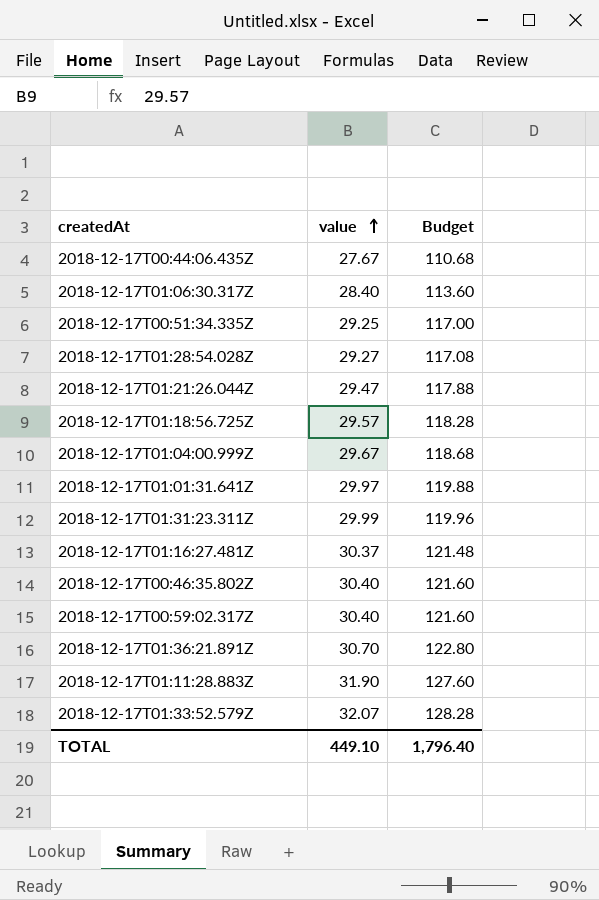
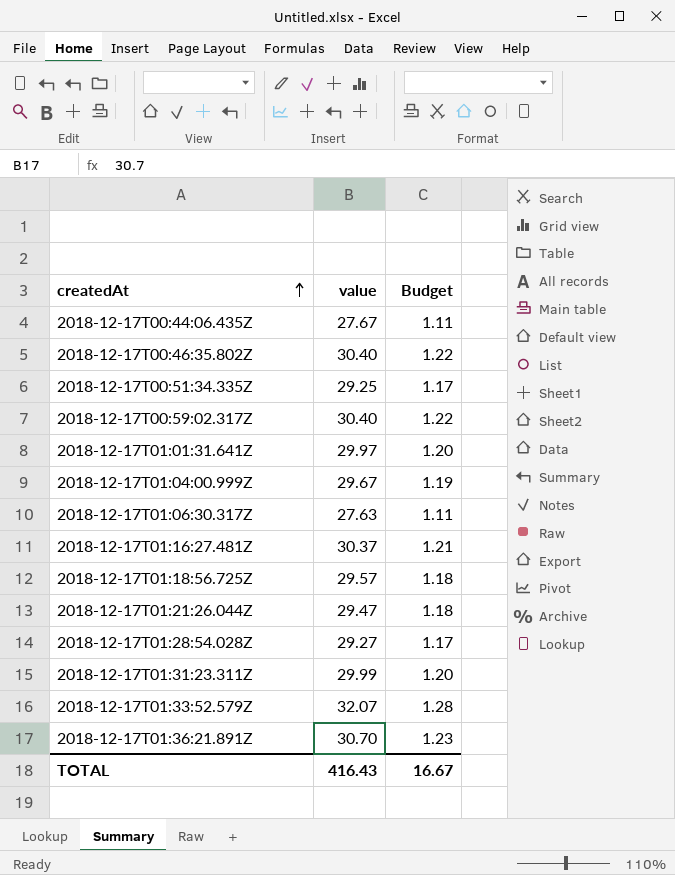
row order: value ascending -> createdAt ascending
column Budget | formula: [value] * 4 -> [value] * 0.04
row 2018-12-17T01:11:28.883Z: 31.90 | 127.60 -> none
2018-12-17T01:06:30.317Z | value: 28.40 -> 27.63
TOTAL | value: 449.10 -> 416.43
TOTAL | Budget: 1,796.40 -> 16.67

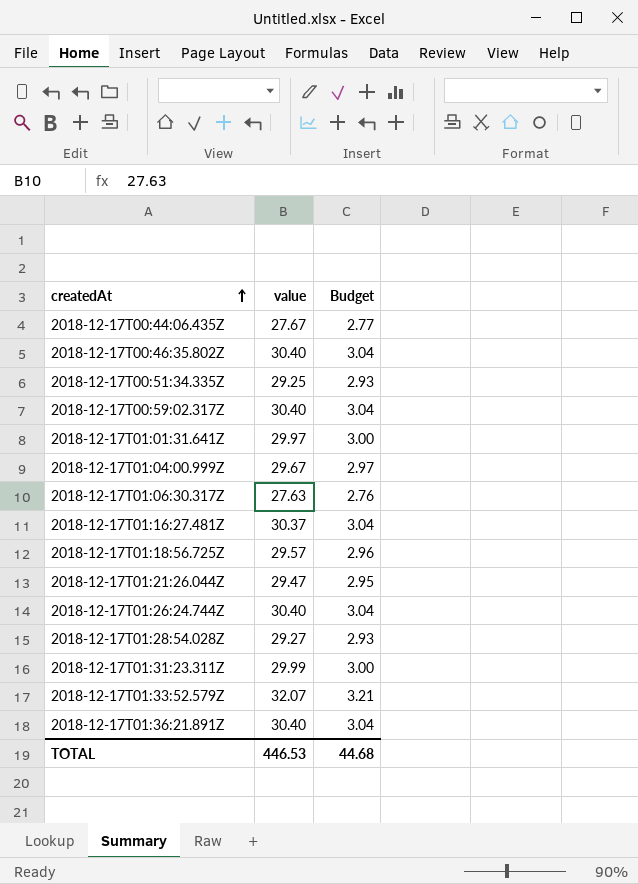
column Budget | formula: [value] * 0.04 -> [value] * 0.1
row 2018-12-17T01:26:24.744Z: none -> 30.40 | 3.04
2018-12-17T01:36:21.891Z | value: 30.70 -> 30.40
TOTAL | value: 416.43 -> 446.53
TOTAL | Budget: 16.67 -> 44.68

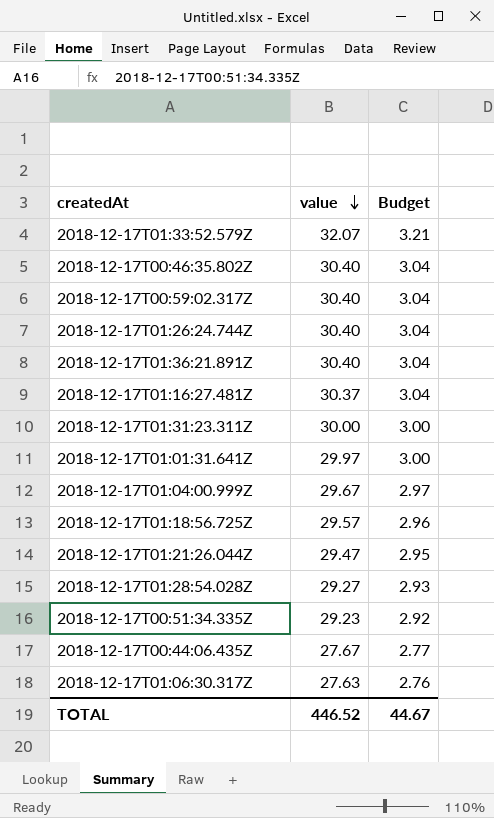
row order: createdAt ascending -> value descending
2018-12-17T01:31:23.311Z | value: 29.99 -> 30.00
2018-12-17T00:51:34.335Z | value: 29.25 -> 29.23
2018-12-17T00:51:34.335Z | Budget: 2.93 -> 2.92
TOTAL | value: 446.53 -> 446.52
TOTAL | Budget: 44.68 -> 44.67

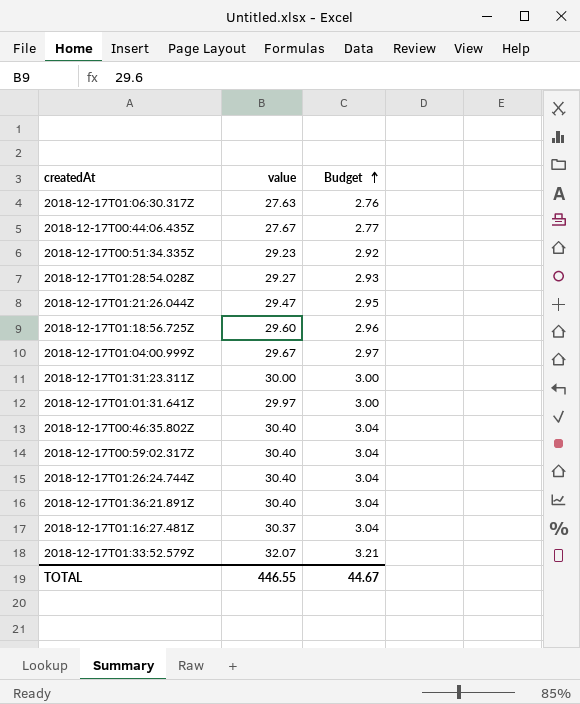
row order: value descending -> Budget ascending
2018-12-17T01:18:56.725Z | value: 29.57 -> 29.60
TOTAL | value: 446.52 -> 446.55

